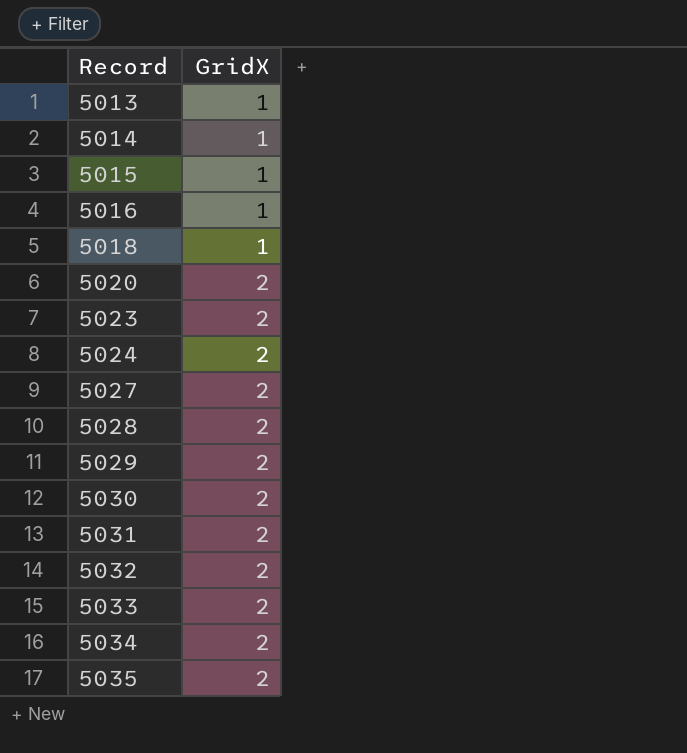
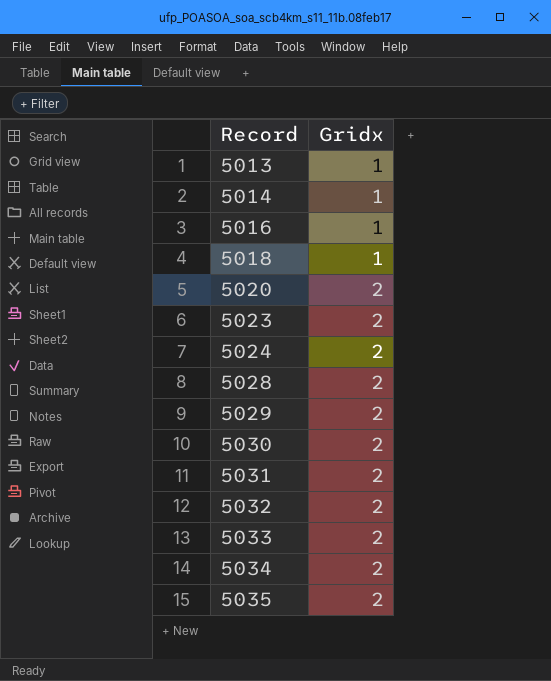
column name: GridX -> Gridx
row 5015: 1 -> none
row 5027: 2 -> none

